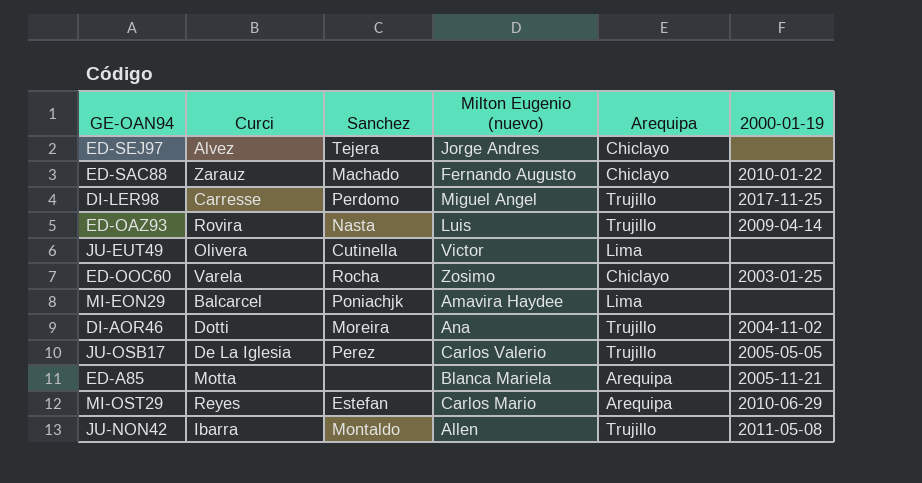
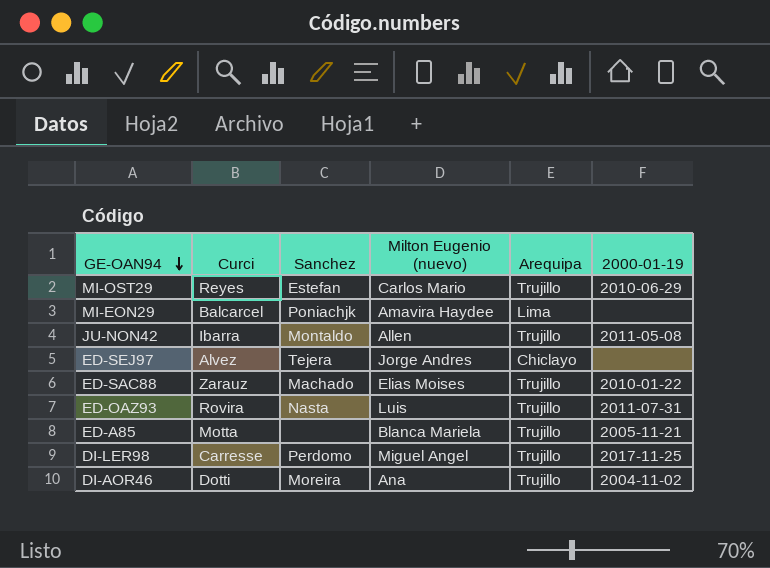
row order: none -> GE-OAN94 descending
row JU-EUT49: Olivera | Cutinella | Victor | Lima | none -> none
row ED-OOC60: Varela | Rocha | Zosimo | Chiclayo | 2003-01-25 -> none
row JU-OSB17: De La Iglesia | Perez | Carlos Valerio | Trujillo | 2005-05-05 -> none
MI-OST29 | Arequipa: Arequipa -> Trujillo
ED-SAC88 | Milton Eugenio (nuevo): Fernando Augusto -> Elias Moises
ED-SAC88 | Arequipa: Chiclayo -> Trujillo
ED-OAZ93 | 2000-01-19: 2009-04-14 -> 2011-07-31
ED-A85 | Arequipa: Arequipa -> Trujillo

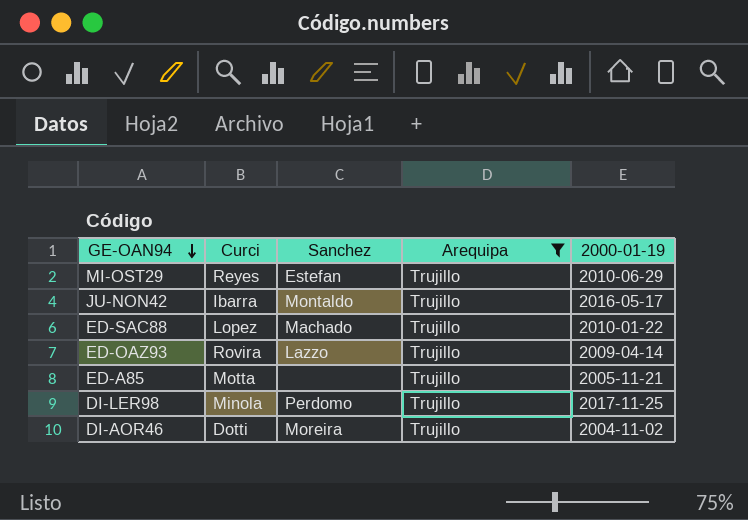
filter: none -> Arequipa = Trujillo
column Milton Eugenio (nuevo) | position: 4 -> none
JU-NON42 | 2000-01-19: 2011-05-08 -> 2016-05-17
ED-SAC88 | Curci: Zarauz -> Lopez
ED-OAZ93 | Sanchez: Nasta -> Lazzo
ED-OAZ93 | 2000-01-19: 2011-07-31 -> 2009-04-14
DI-LER98 | Curci: Carresse -> Minola

